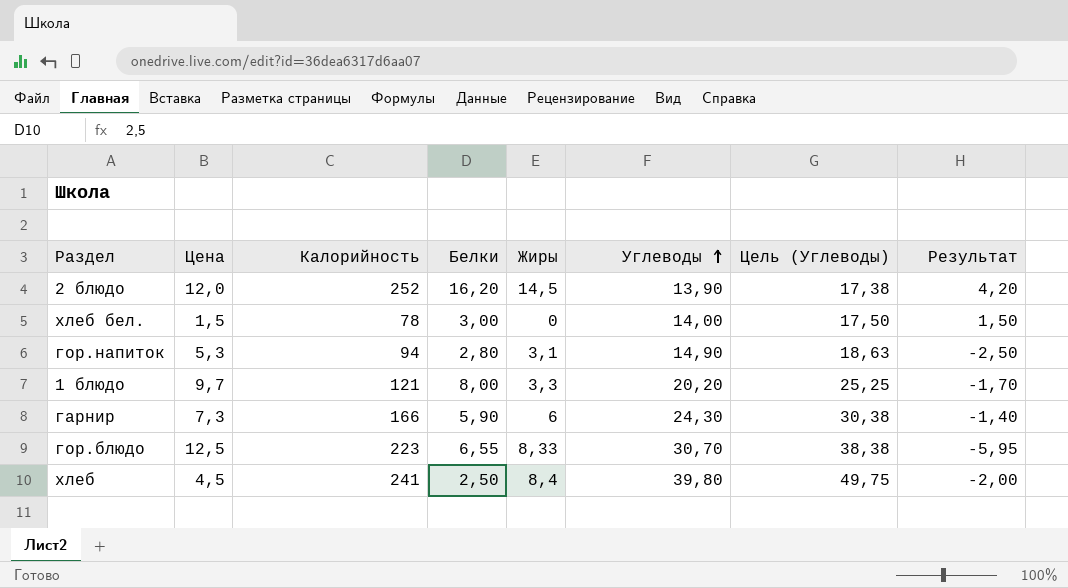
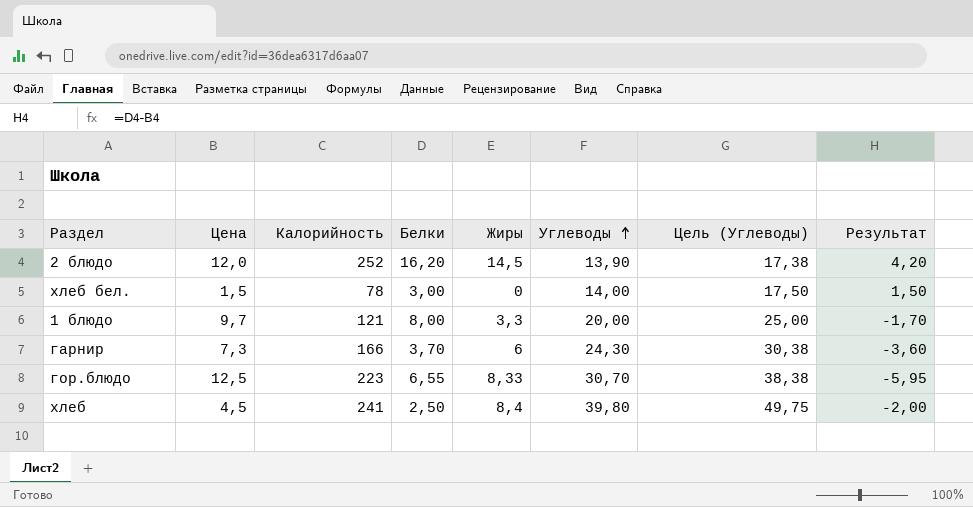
row гор.напиток: 5,3 | 94 | 2,80 | 3,1 | 14,90 | 18,63 | -2,50 -> none
1 блюдо | Углеводы: 20,20 -> 20,00
1 блюдо | Цель (Углеводы): 25,25 -> 25,00
гарнир | Белки: 5,90 -> 3,70
гарнир | Результат: -1,40 -> -3,60

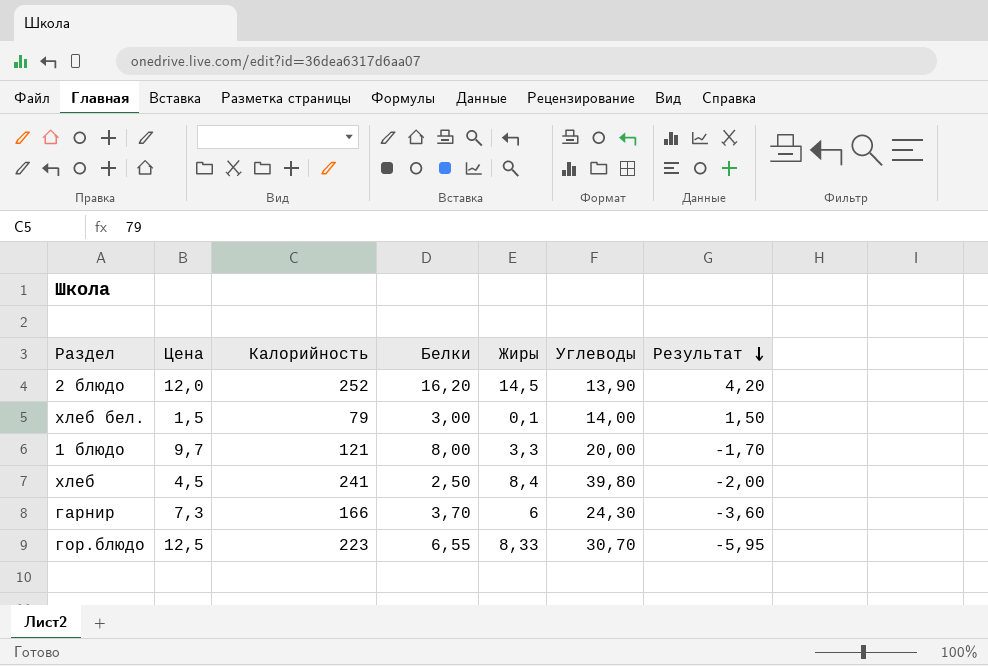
row order: Углеводы ascending -> Результат descending
column Цель (Углеводы) | formula: [Углеводы] * 1,25 -> none
хлеб бел. | Калорийность: 78 -> 79
хлеб бел. | Жиры: 0 -> 0,1

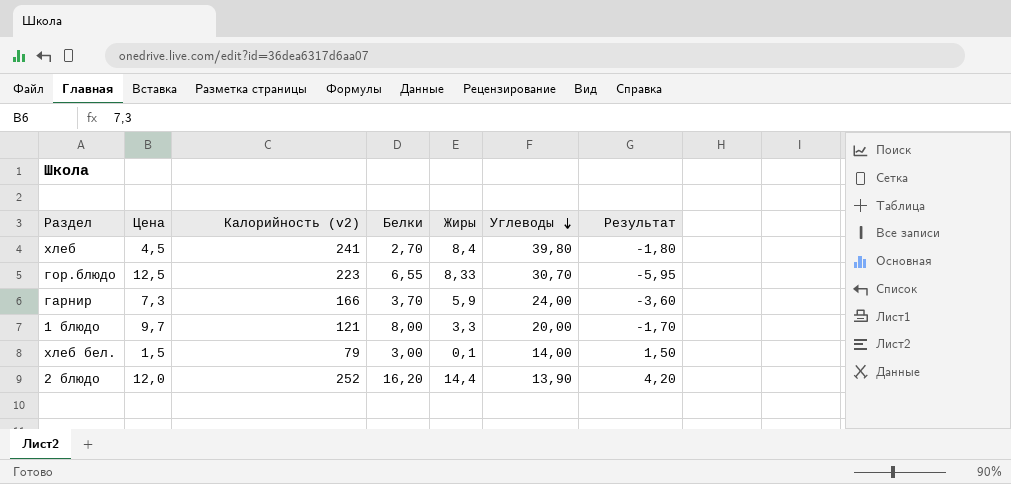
row order: Результат descending -> Углеводы descending
column name: Калорийность -> Калорийность (v2)
хлеб | Белки: 2,50 -> 2,70
хлеб | Результат: -2,00 -> -1,80
гарнир | Жиры: 6 -> 5,9
гарнир | Углеводы: 24,30 -> 24,00
2 блюдо | Жиры: 14,5 -> 14,4

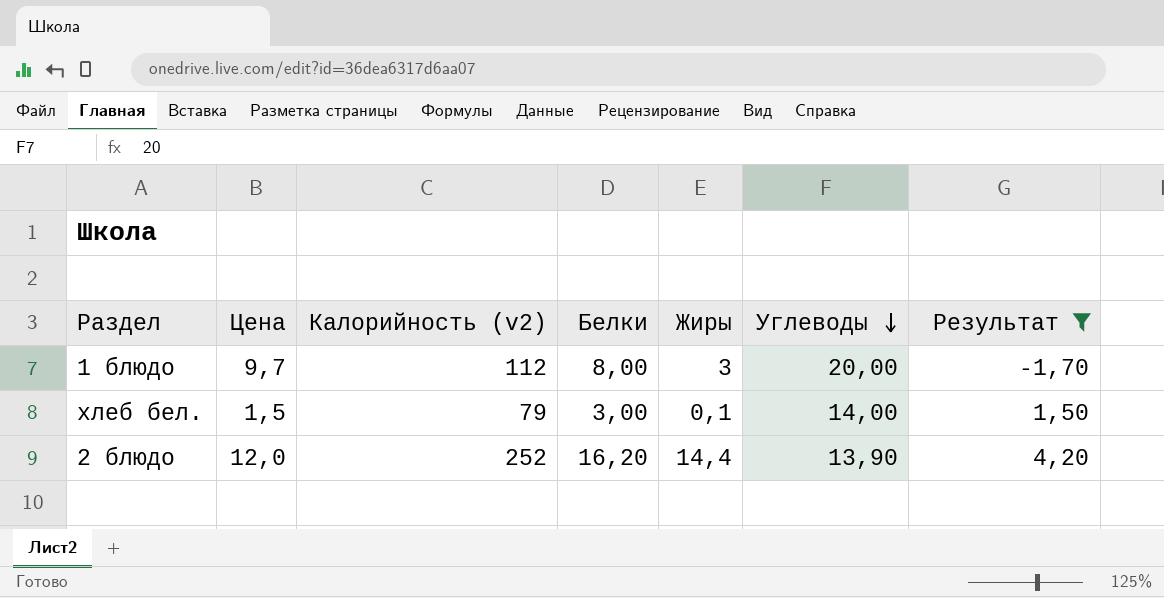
filter: none -> Результат >= -1,70
1 блюдо | Калорийность (v2): 121 -> 112
1 блюдо | Жиры: 3,3 -> 3

